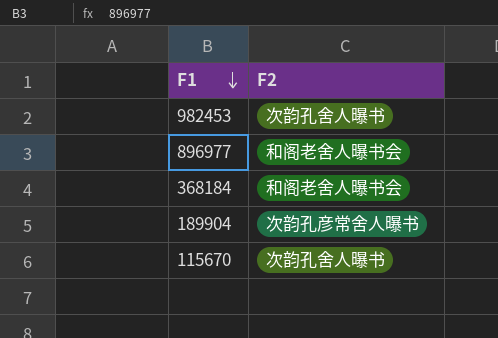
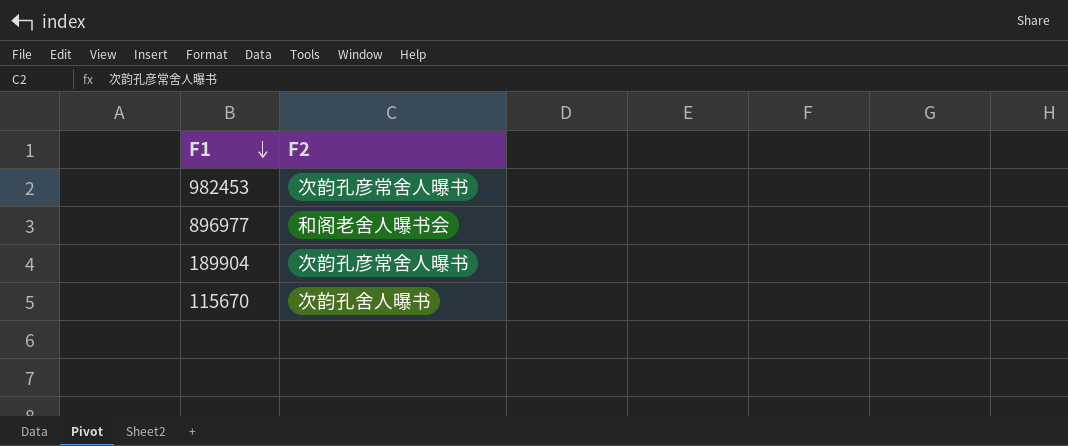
row 368184: 和阁老舍人曝书会 -> none
982453 | F2: 次韵孔舍人曝书 -> 次韵孔彦常舍人曝书

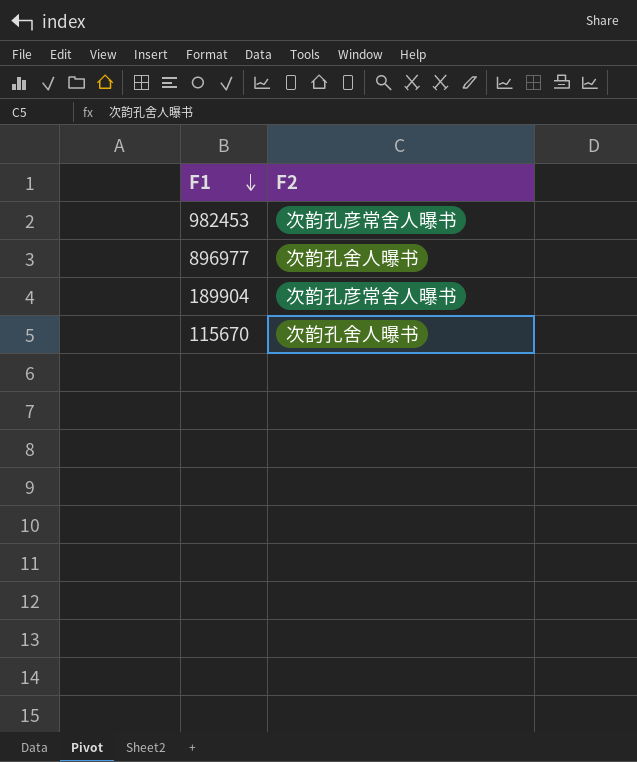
896977 | F2: 和阁老舍人曝书会 -> 次韵孔舍人曝书

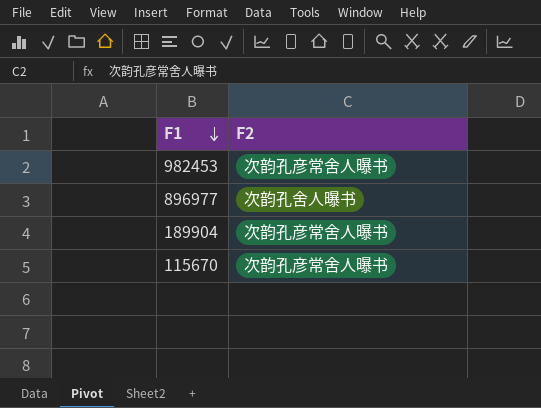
115670 | F2: 次韵孔舍人曝书 -> 次韵孔彦常舍人曝书

